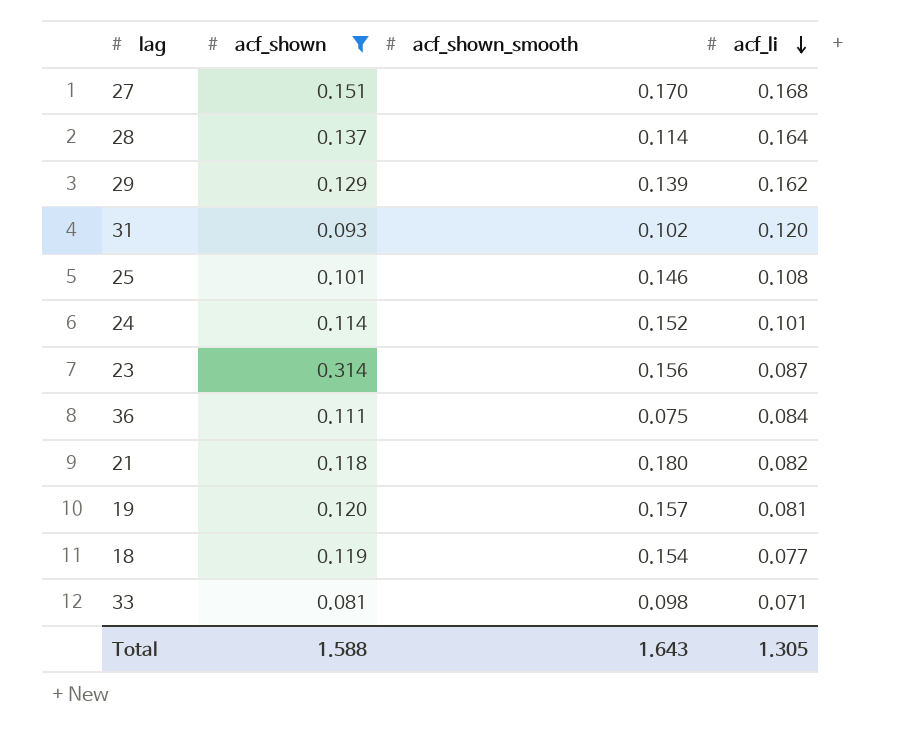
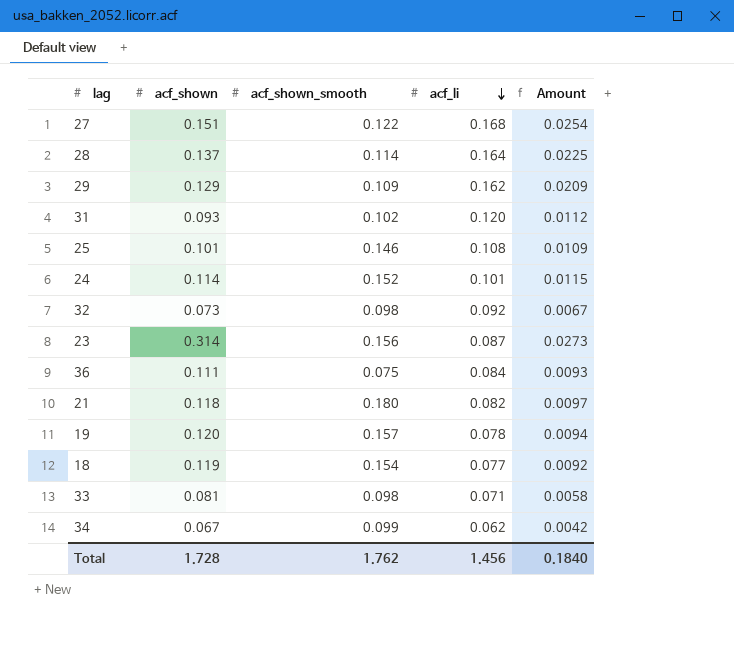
filter: acf_shown >= 0.081 -> none
column Amount | formula: none -> [acf_shown] * [acf_li]
27 | acf_shown_smooth: 0.170 -> 0.122
29 | acf_shown_smooth: 0.139 -> 0.109
19 | acf_li: 0.081 -> 0.078
Total | acf_shown: 1.588 -> 1.728
Total | acf_shown_smooth: 1.643 -> 1.762
Total | acf_li: 1.305 -> 1.456

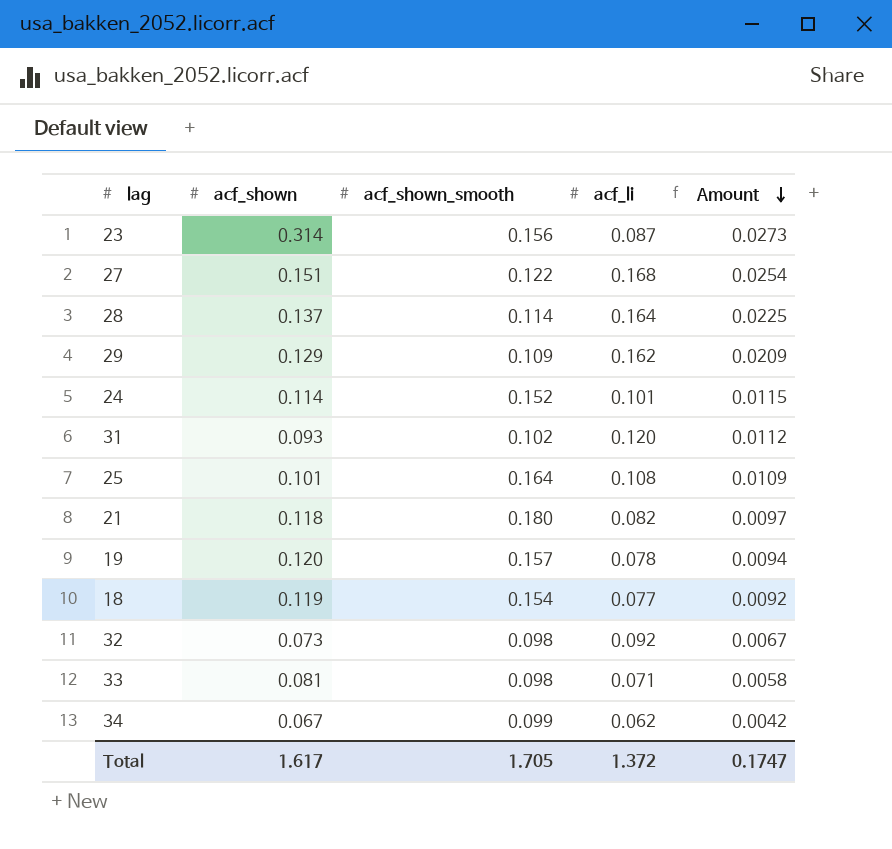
row order: acf_li descending -> Amount descending
row 36: 0.111 | 0.075 | 0.084 | 0.0093 -> none
25 | acf_shown_smooth: 0.146 -> 0.164
Total | acf_shown: 1.728 -> 1.617
Total | acf_shown_smooth: 1.762 -> 1.705
Total | acf_li: 1.456 -> 1.372
Total | Amount: 0.1840 -> 0.1747

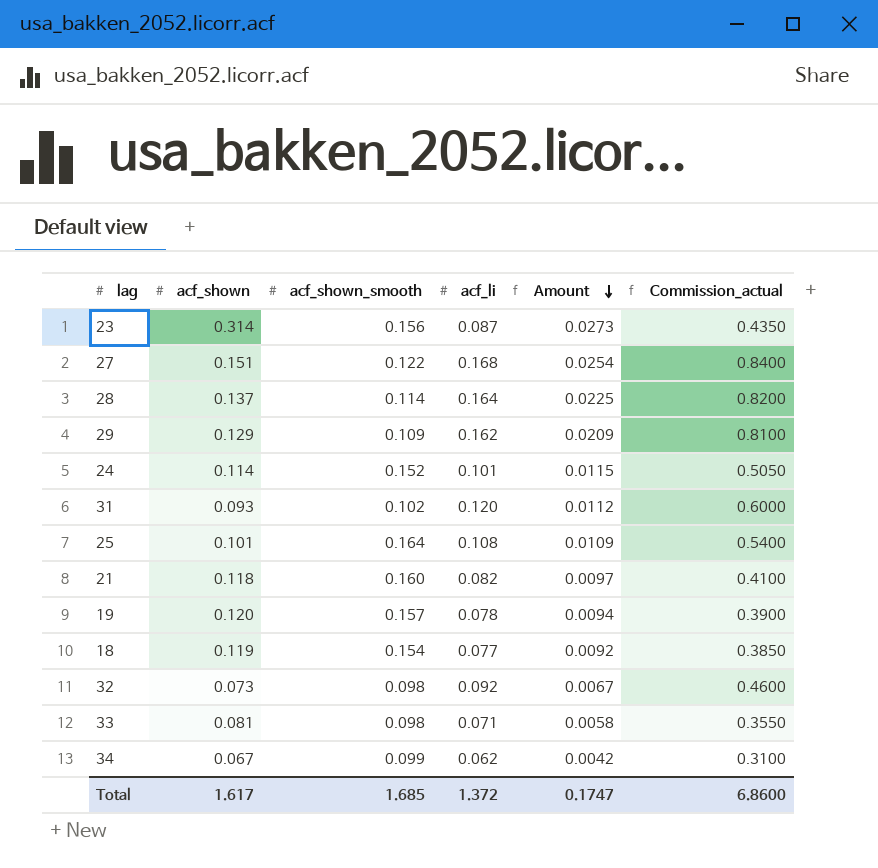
column Commission_actual | formula: none -> [acf_li] * 5
21 | acf_shown_smooth: 0.180 -> 0.160
Total | acf_shown_smooth: 1.705 -> 1.685

